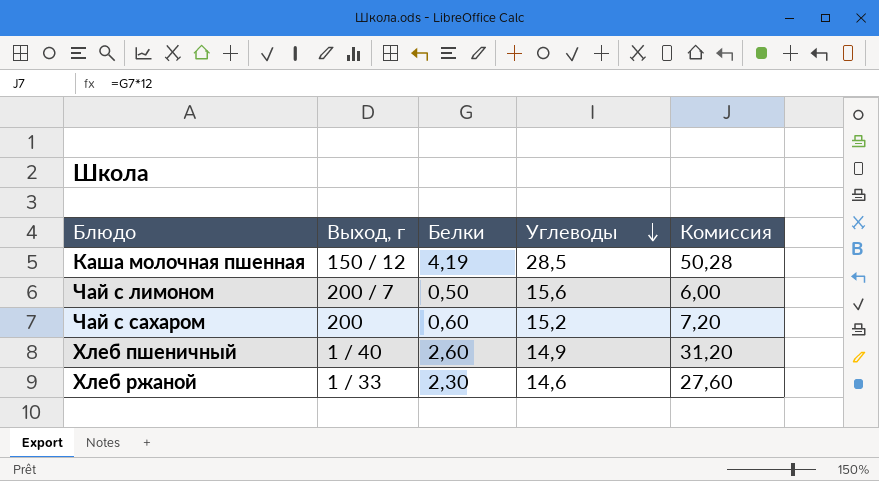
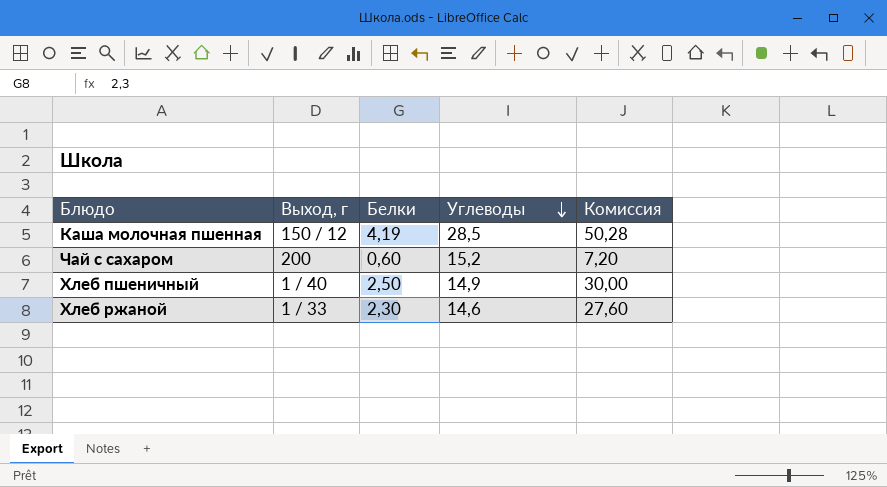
row Чай с лимоном: 200 / 7 | 0,50 | 15,6 | 6,00 -> none
Хлеб пшеничный | Белки: 2,60 -> 2,50
Хлеб пшеничный | Комиссия: 31,20 -> 30,00

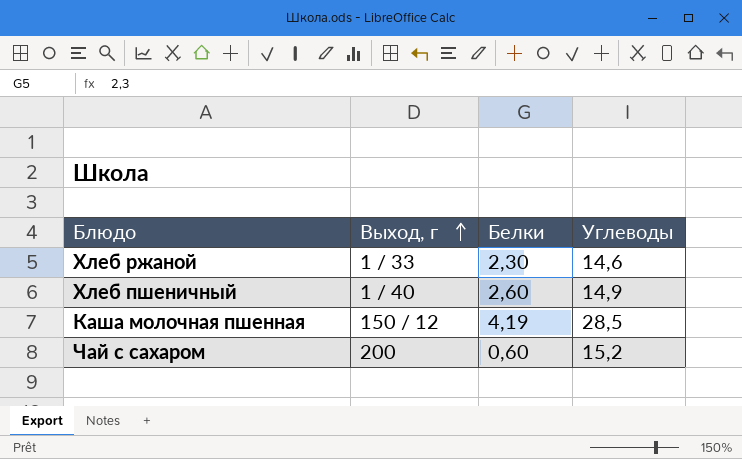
row order: Углеводы descending -> Выход, г ascending
column Комиссия | formula: [Белки] * 12 -> none
Хлеб пшеничный | Белки: 2,50 -> 2,60

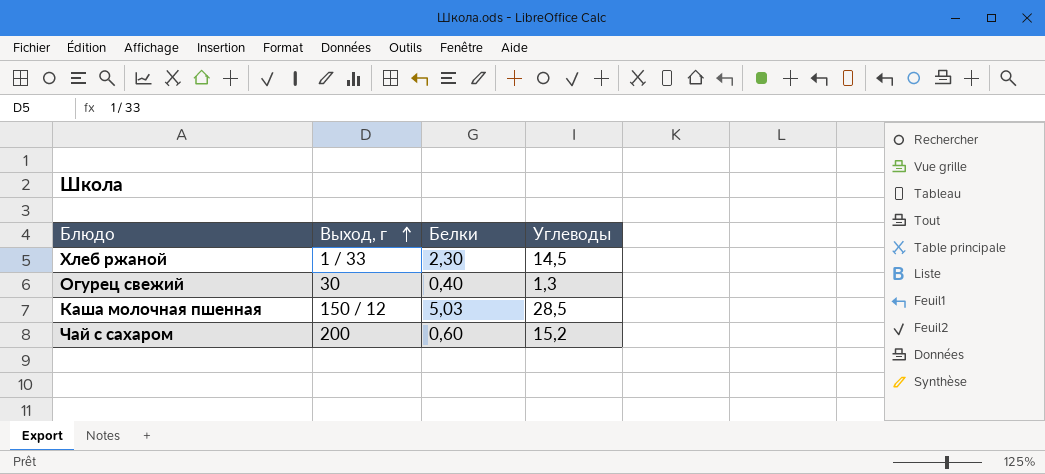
row Хлеб пшеничный: 1 / 40 | 2,60 | 14,9 -> none
Хлеб ржаной | Углеводы: 14,6 -> 14,5
row Огурец свежий: none -> 30 | 0,40 | 1,3
Каша молочная пшенная | Белки: 4,19 -> 5,03

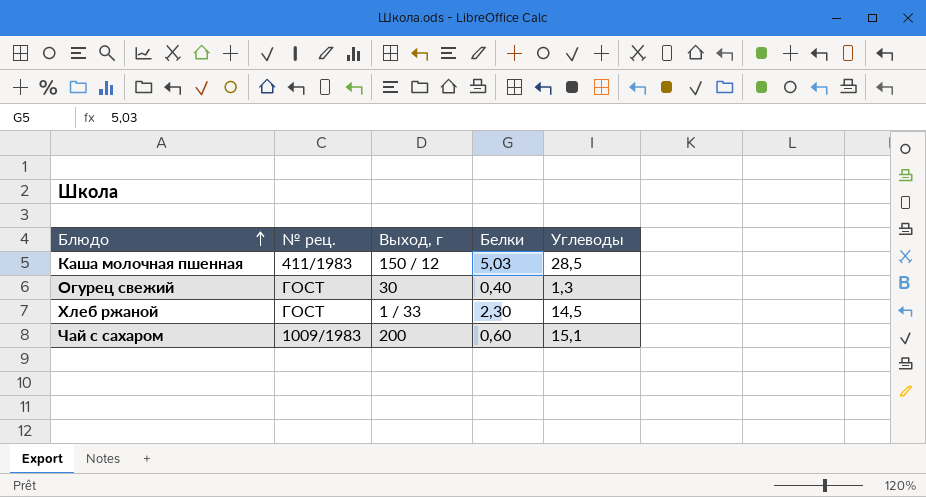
row order: Выход, г ascending -> Блюдо ascending
column № рец. | position: none -> 2
Чай с сахаром | Углеводы: 15,2 -> 15,1

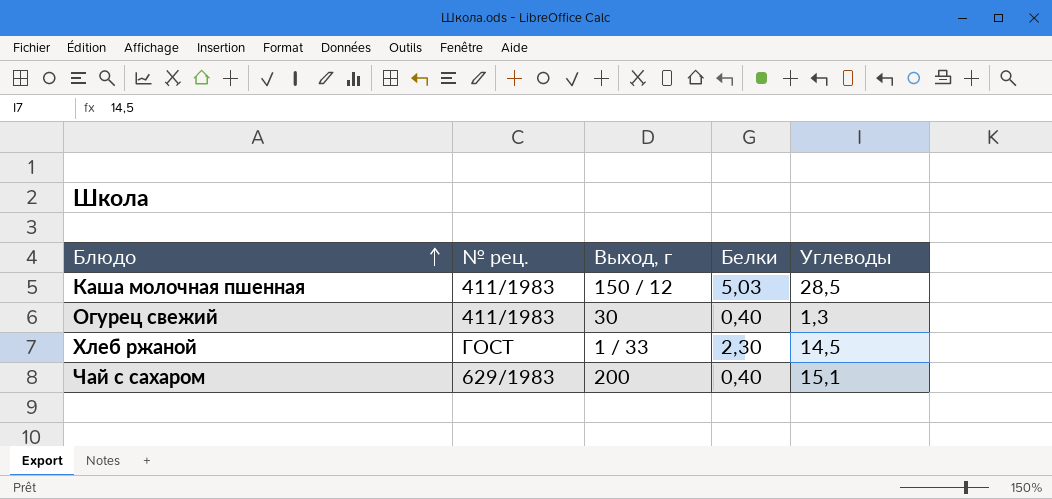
Огурец свежий | № рец.: ГОСТ -> 411/1983
Чай с сахаром | № рец.: 1009/1983 -> 629/1983
Чай с сахаром | Белки: 0,60 -> 0,40

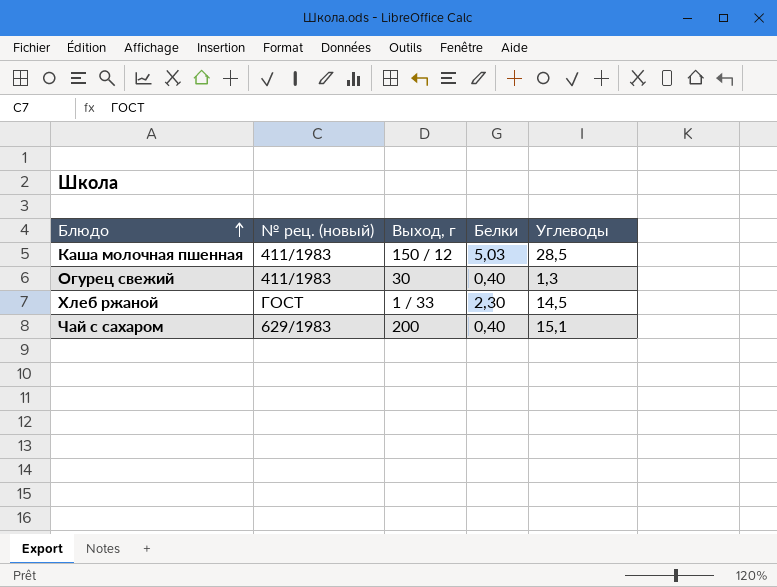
column name: № рец. -> № рец. (новый)

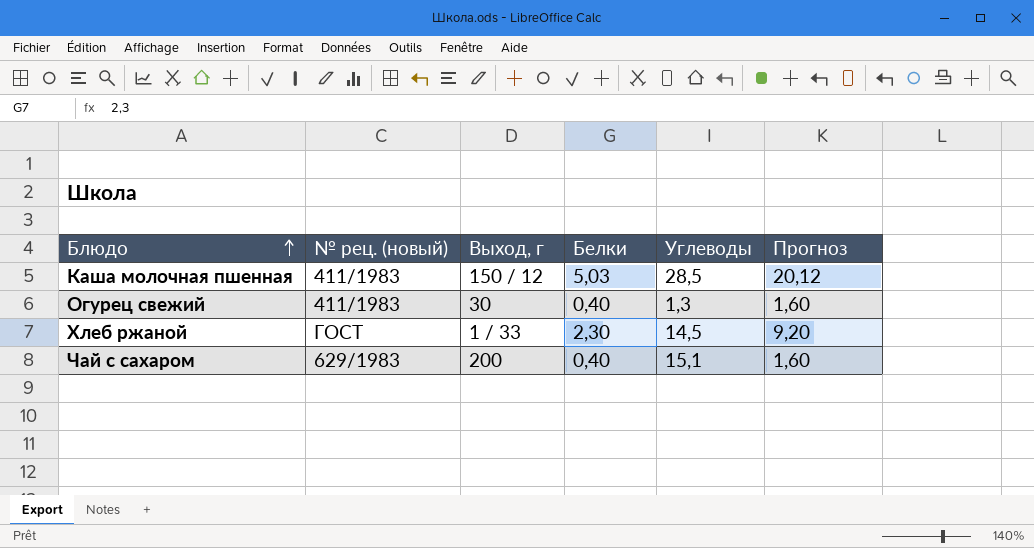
column Прогноз | formula: none -> [Белки] * 4

